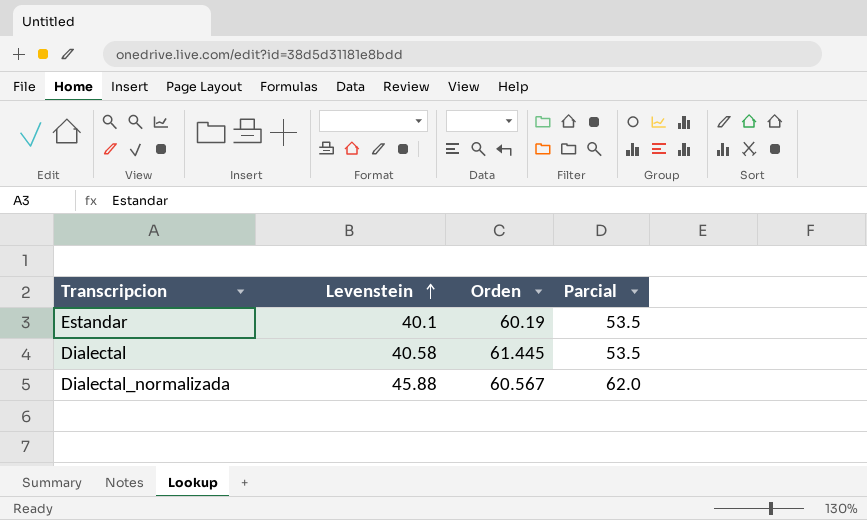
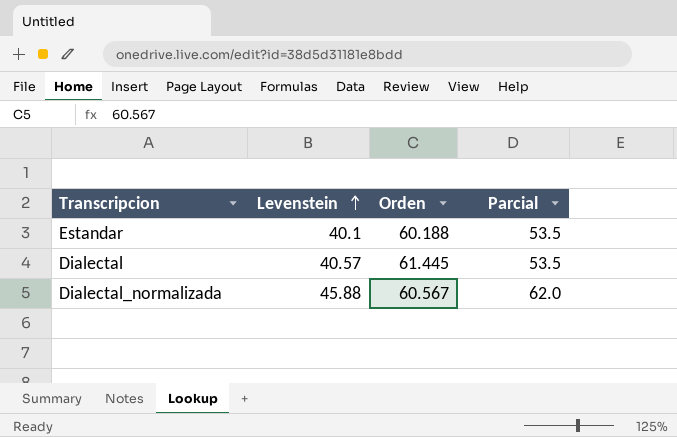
Estandar | Orden: 60.19 -> 60.188
Dialectal | Levenstein: 40.58 -> 40.57

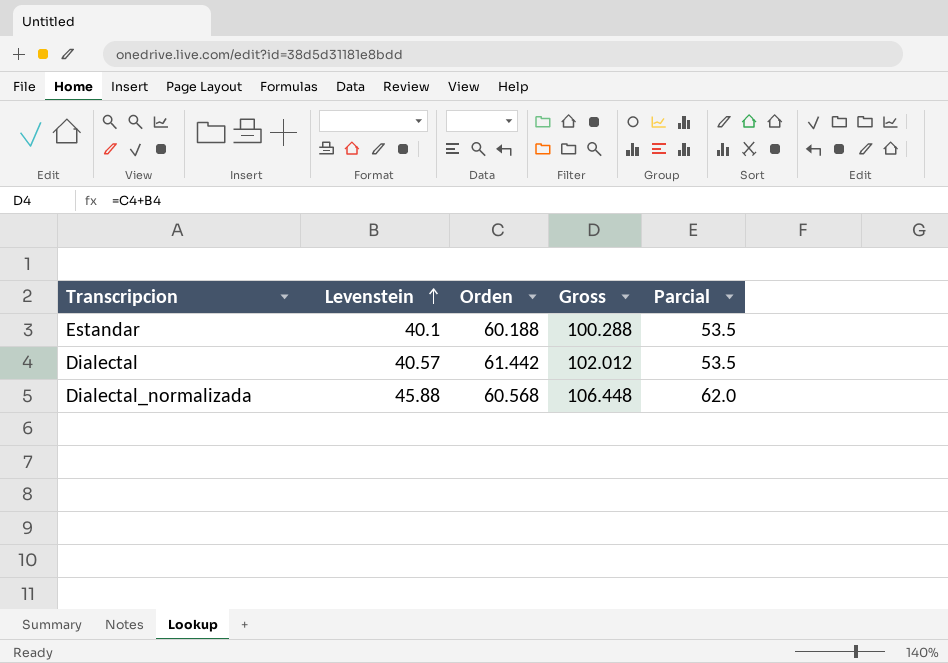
column Gross | formula: none -> [Levenstein] + [Orden]
Dialectal | Orden: 61.445 -> 61.442
Dialectal_normalizada | Orden: 60.567 -> 60.568

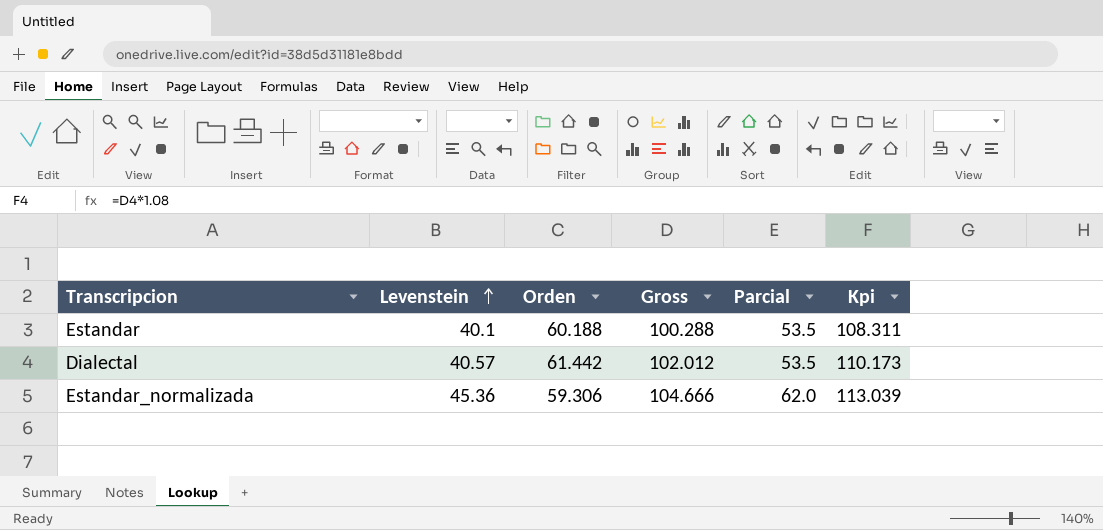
column Kpi | formula: none -> [Gross] * 1.08
row Dialectal_normalizada: 45.88 | 60.568 | 106.448 | 62.0 -> none
row Estandar_normalizada: none -> 45.36 | 59.306 | 104.666 | 62.0 | 113.039

